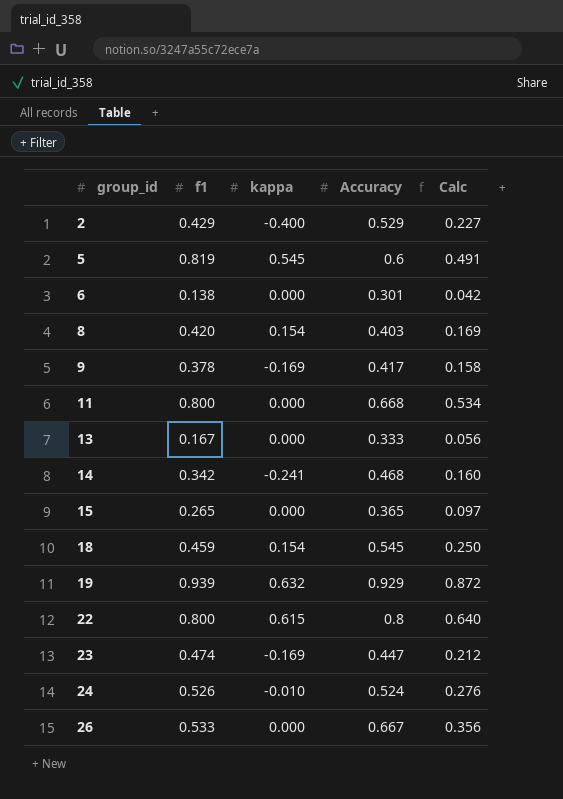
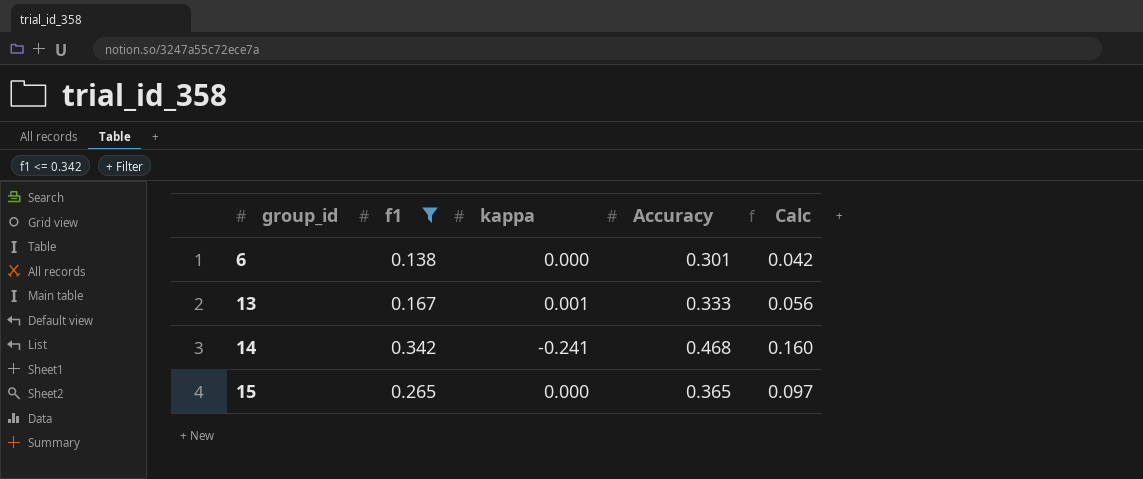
filter: none -> f1 <= 0.342
13 | kappa: 0.000 -> 0.001

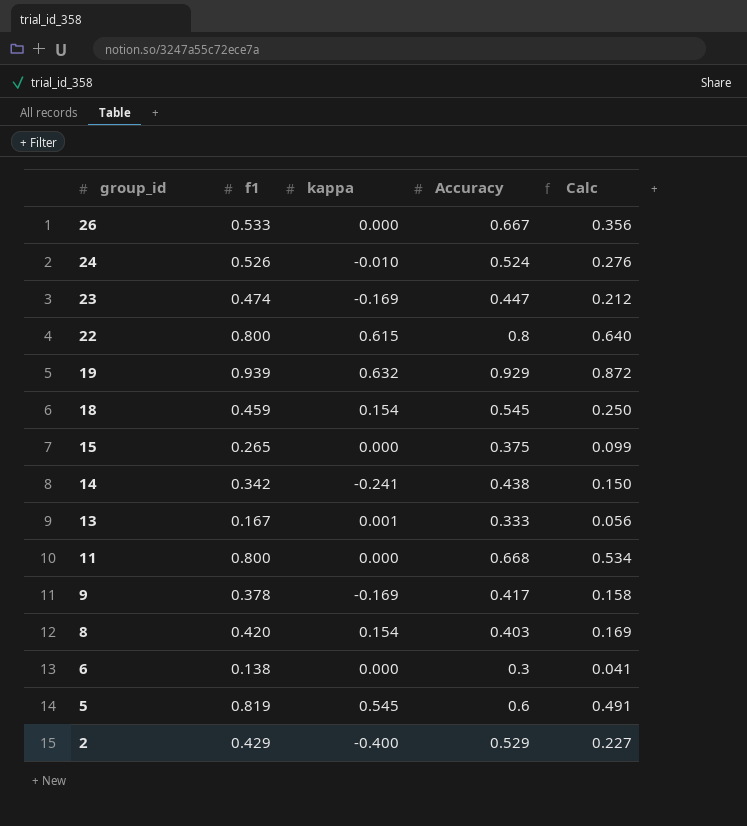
filter: f1 <= 0.342 -> none
row order: group_id ascending -> group_id descending
15 | Accuracy: 0.365 -> 0.375
15 | Calc: 0.097 -> 0.099
14 | Accuracy: 0.468 -> 0.438
14 | Calc: 0.160 -> 0.150
6 | Accuracy: 0.301 -> 0.3
6 | Calc: 0.042 -> 0.041

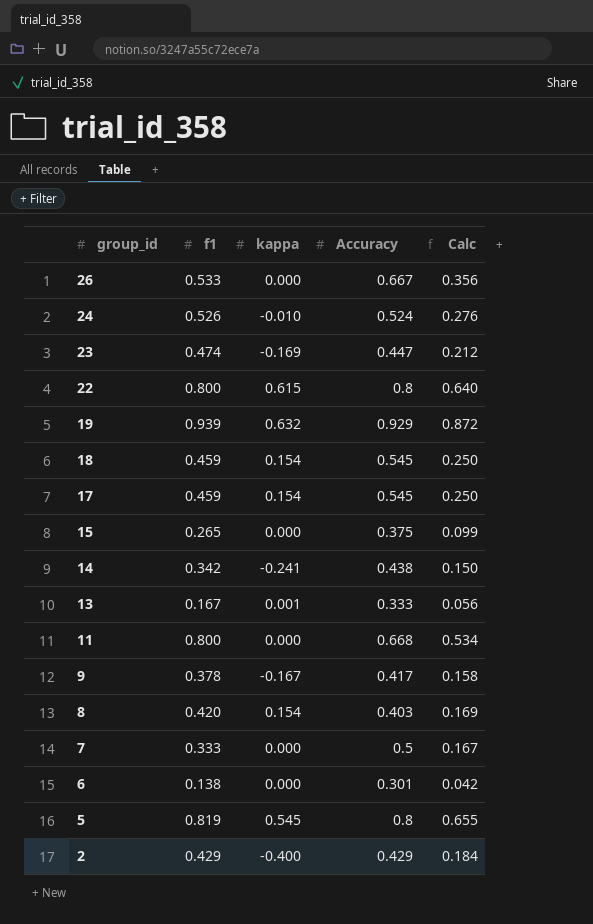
row 17: none -> 0.459 | 0.154 | 0.545 | 0.250
9 | kappa: -0.169 -> -0.167
row 7: none -> 0.333 | 0.000 | 0.5 | 0.167
6 | Accuracy: 0.3 -> 0.301
6 | Calc: 0.041 -> 0.042
5 | Accuracy: 0.6 -> 0.8
5 | Calc: 0.491 -> 0.655
2 | Accuracy: 0.529 -> 0.429
2 | Calc: 0.227 -> 0.184

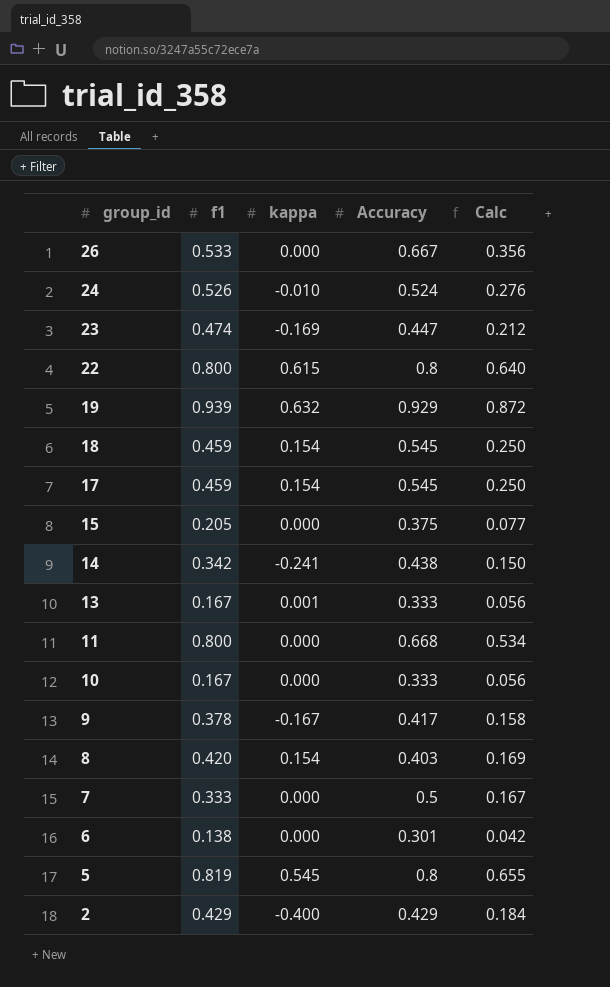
15 | f1: 0.265 -> 0.205
15 | Calc: 0.099 -> 0.077
row 10: none -> 0.167 | 0.000 | 0.333 | 0.056

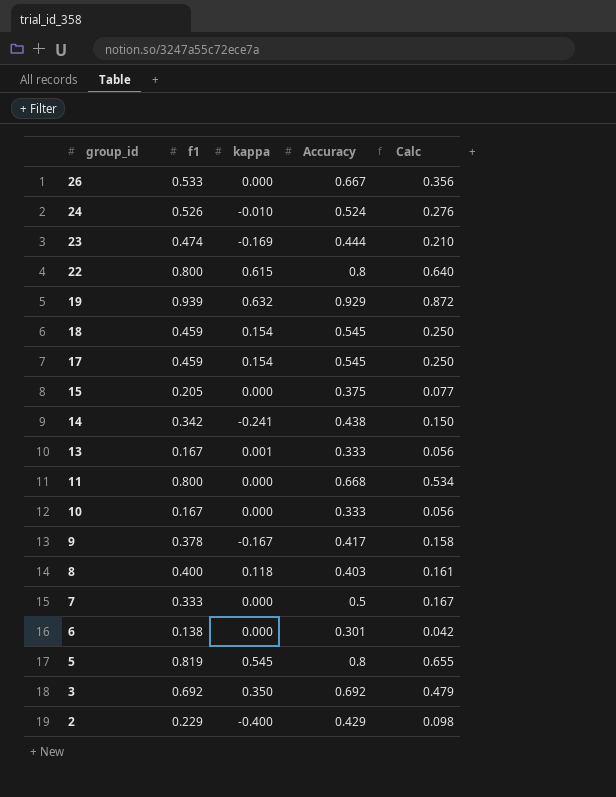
23 | Accuracy: 0.447 -> 0.444
23 | Calc: 0.212 -> 0.210
8 | f1: 0.420 -> 0.400
8 | kappa: 0.154 -> 0.118
8 | Calc: 0.169 -> 0.161
row 3: none -> 0.692 | 0.350 | 0.692 | 0.479
2 | f1: 0.429 -> 0.229
2 | Calc: 0.184 -> 0.098

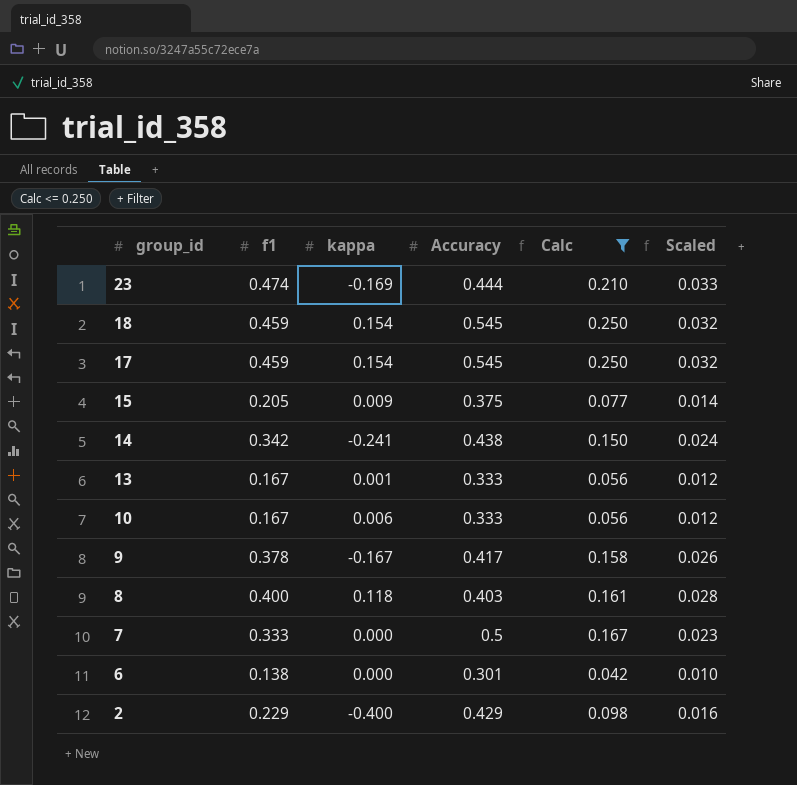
filter: none -> Calc <= 0.250
column Scaled | formula: none -> [f1] * 0.07
15 | kappa: 0.000 -> 0.009
10 | kappa: 0.000 -> 0.006

